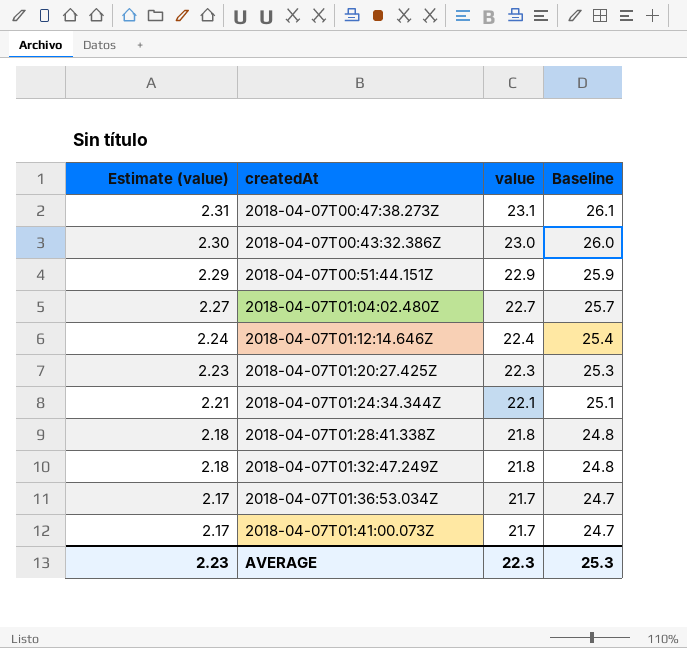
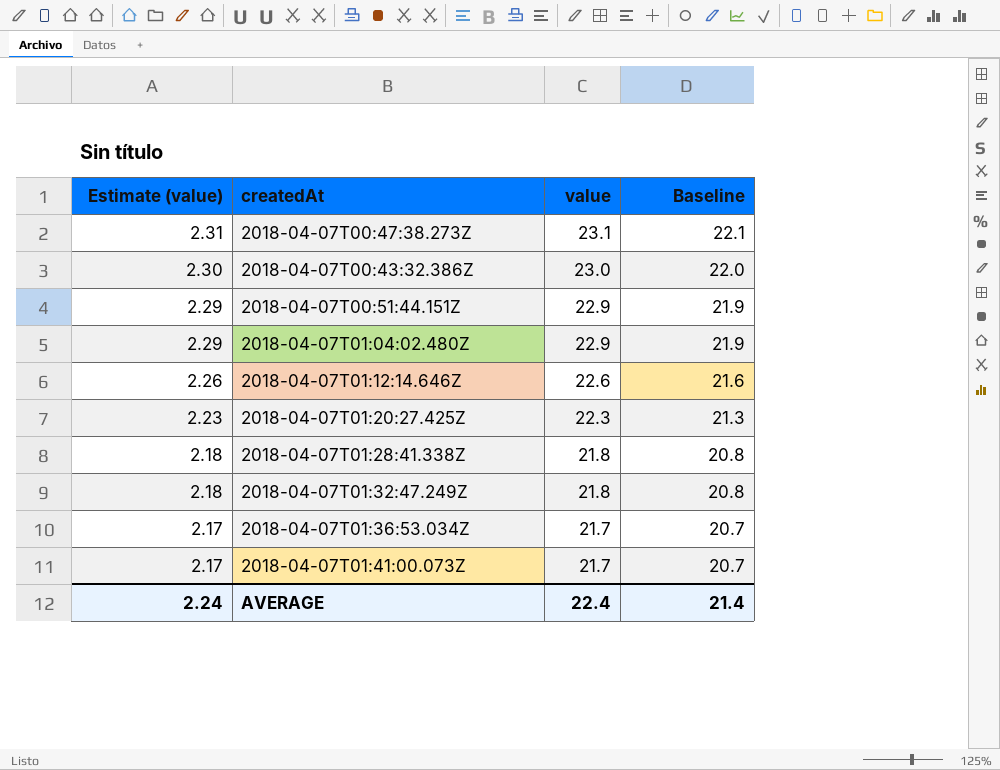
column Baseline | formula: [value] + 3 -> [value] - 1
row 2018-04-07T01:24:34.344Z: 2.21 | 22.1 | 25.1 -> none
2018-04-07T01:04:02.480Z | Estimate (value): 2.27 -> 2.29
2018-04-07T01:04:02.480Z | value: 22.7 -> 22.9
2018-04-07T01:12:14.646Z | Estimate (value): 2.24 -> 2.26
2018-04-07T01:12:14.646Z | value: 22.4 -> 22.6
AVERAGE | Estimate (value): 2.23 -> 2.24
AVERAGE | value: 22.3 -> 22.4
AVERAGE | Baseline: 25.3 -> 21.4

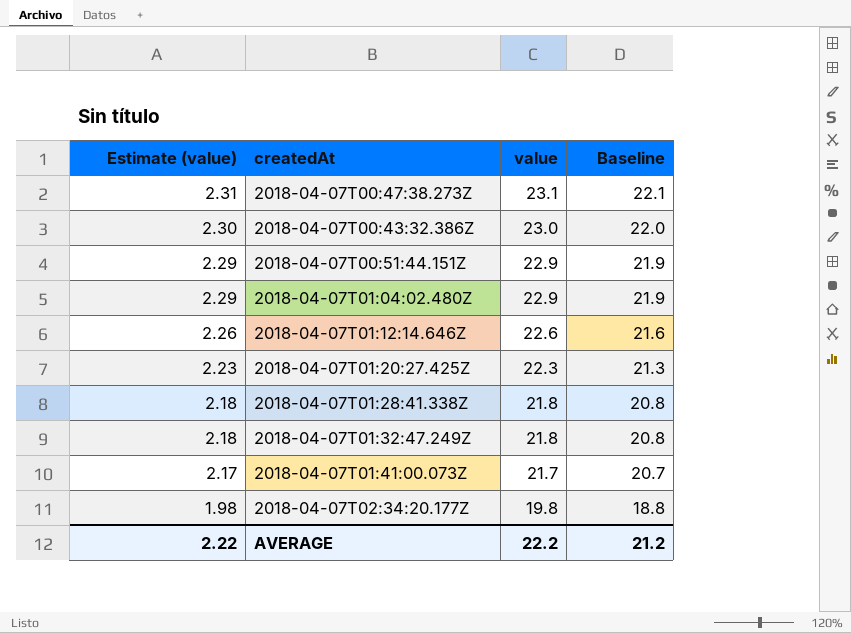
row 2018-04-07T01:36:53.034Z: 2.17 | 21.7 | 20.7 -> none
row 2018-04-07T02:34:20.177Z: none -> 1.98 | 19.8 | 18.8
AVERAGE | Estimate (value): 2.24 -> 2.22
AVERAGE | value: 22.4 -> 22.2
AVERAGE | Baseline: 21.4 -> 21.2

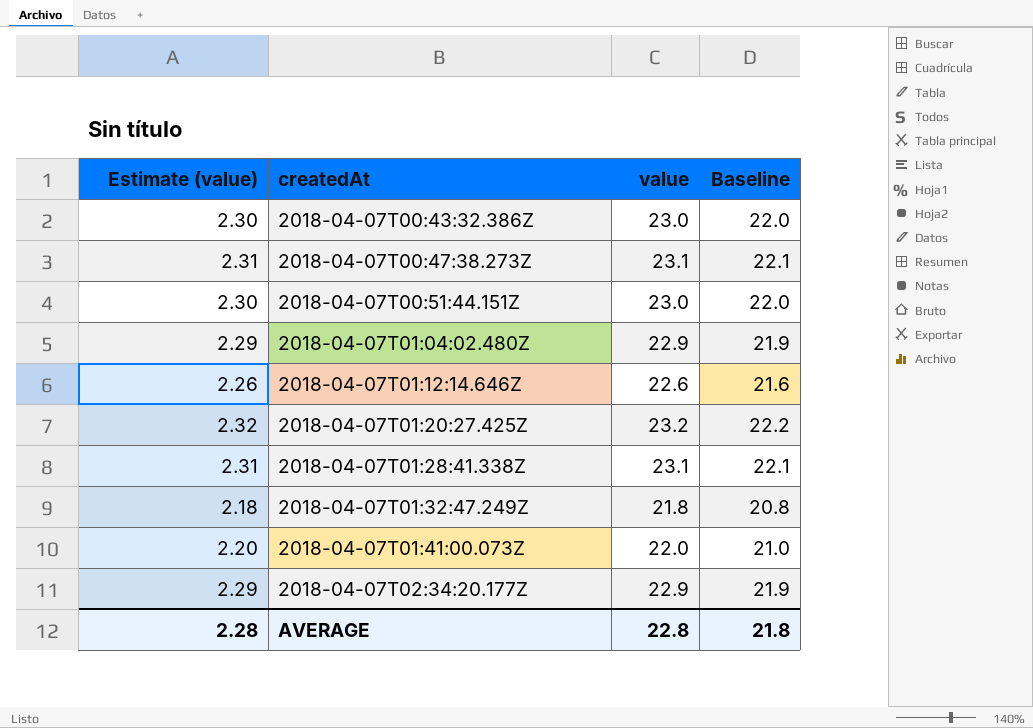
row order: Estimate (value) descending -> createdAt ascending
2018-04-07T00:51:44.151Z | Estimate (value): 2.29 -> 2.30
2018-04-07T00:51:44.151Z | value: 22.9 -> 23.0
2018-04-07T00:51:44.151Z | Baseline: 21.9 -> 22.0
2018-04-07T01:20:27.425Z | Estimate (value): 2.23 -> 2.32
2018-04-07T01:20:27.425Z | value: 22.3 -> 23.2
2018-04-07T01:20:27.425Z | Baseline: 21.3 -> 22.2
2018-04-07T01:28:41.338Z | Estimate (value): 2.18 -> 2.31
2018-04-07T01:28:41.338Z | value: 21.8 -> 23.1
2018-04-07T01:28:41.338Z | Baseline: 20.8 -> 22.1
2018-04-07T01:41:00.073Z | Estimate (value): 2.17 -> 2.20
2018-04-07T01:41:00.073Z | value: 21.7 -> 22.0
2018-04-07T01:41:00.073Z | Baseline: 20.7 -> 21.0
2018-04-07T02:34:20.177Z | Estimate (value): 1.98 -> 2.29
2018-04-07T02:34:20.177Z | value: 19.8 -> 22.9
2018-04-07T02:34:20.177Z | Baseline: 18.8 -> 21.9
AVERAGE | Estimate (value): 2.22 -> 2.28
AVERAGE | value: 22.2 -> 22.8
AVERAGE | Baseline: 21.2 -> 21.8

